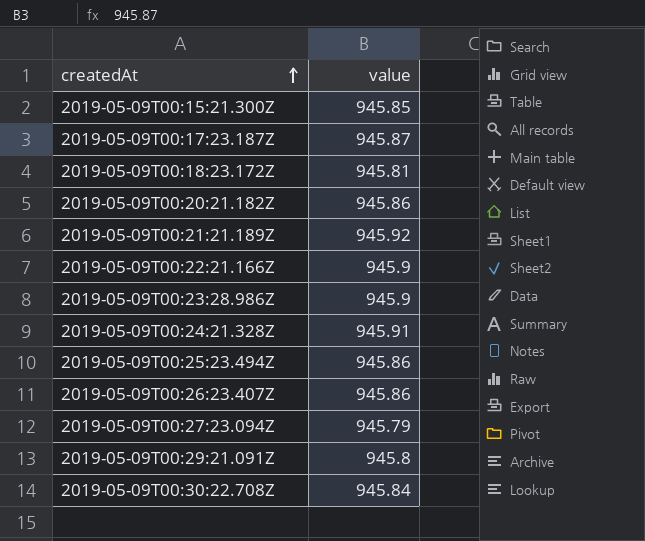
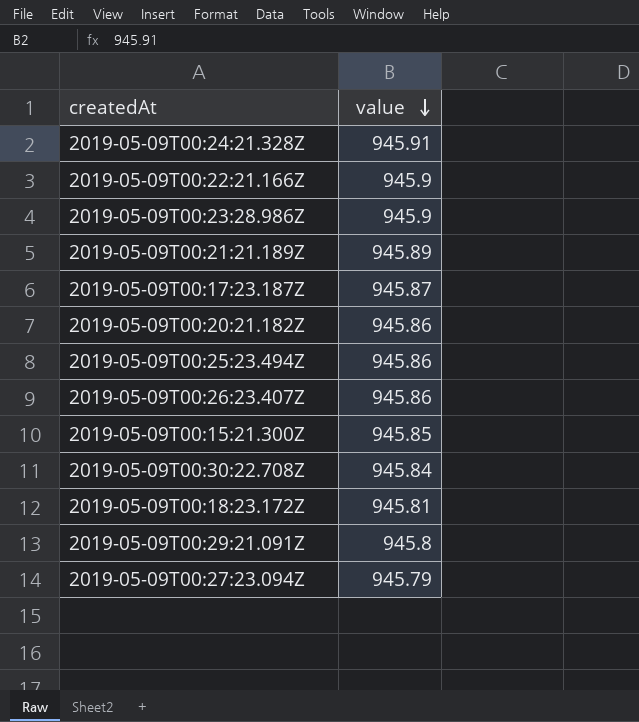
row order: createdAt ascending -> value descending
2019-05-09T00:21:21.189Z | value: 945.92 -> 945.89

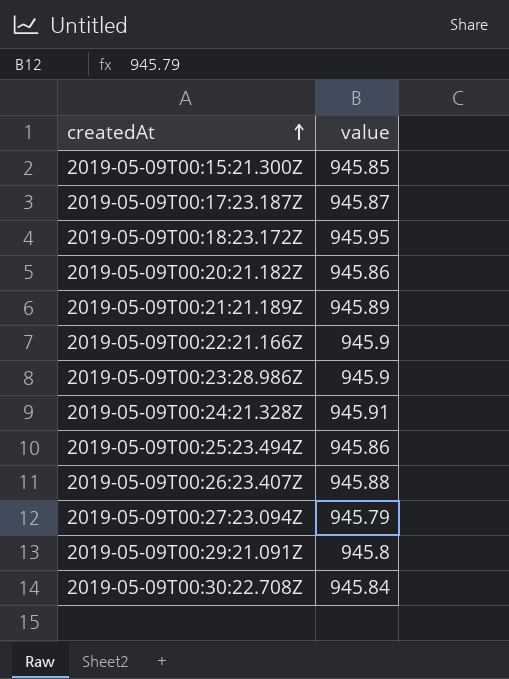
row order: value descending -> createdAt ascending
2019-05-09T00:18:23.172Z | value: 945.81 -> 945.95
2019-05-09T00:26:23.407Z | value: 945.86 -> 945.88

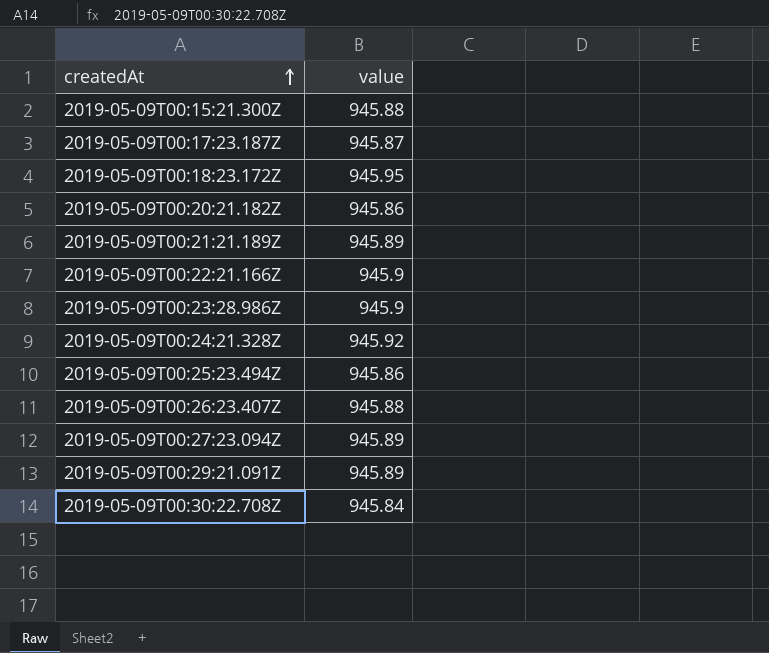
2019-05-09T00:15:21.300Z | value: 945.85 -> 945.88
2019-05-09T00:24:21.328Z | value: 945.91 -> 945.92
2019-05-09T00:27:23.094Z | value: 945.79 -> 945.89
2019-05-09T00:29:21.091Z | value: 945.8 -> 945.89

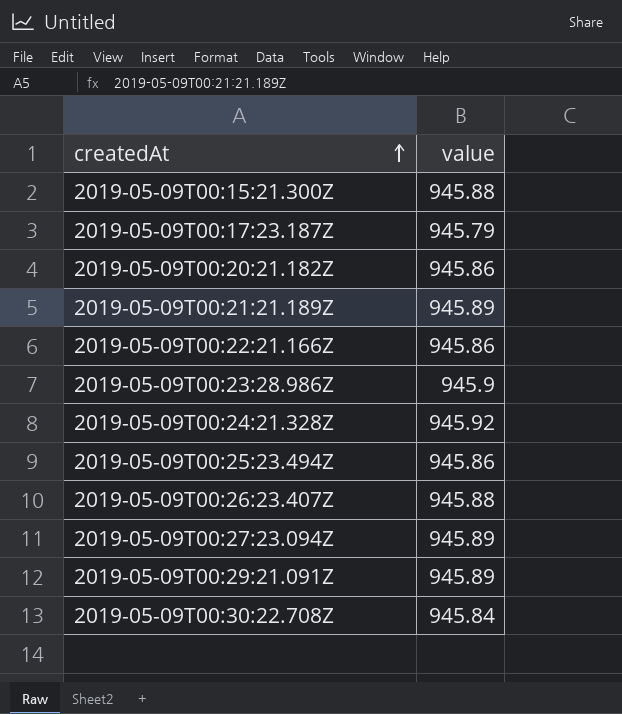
row 2019-05-09T00:18:23.172Z: 945.95 -> none
2019-05-09T00:17:23.187Z | value: 945.87 -> 945.79
2019-05-09T00:22:21.166Z | value: 945.9 -> 945.86

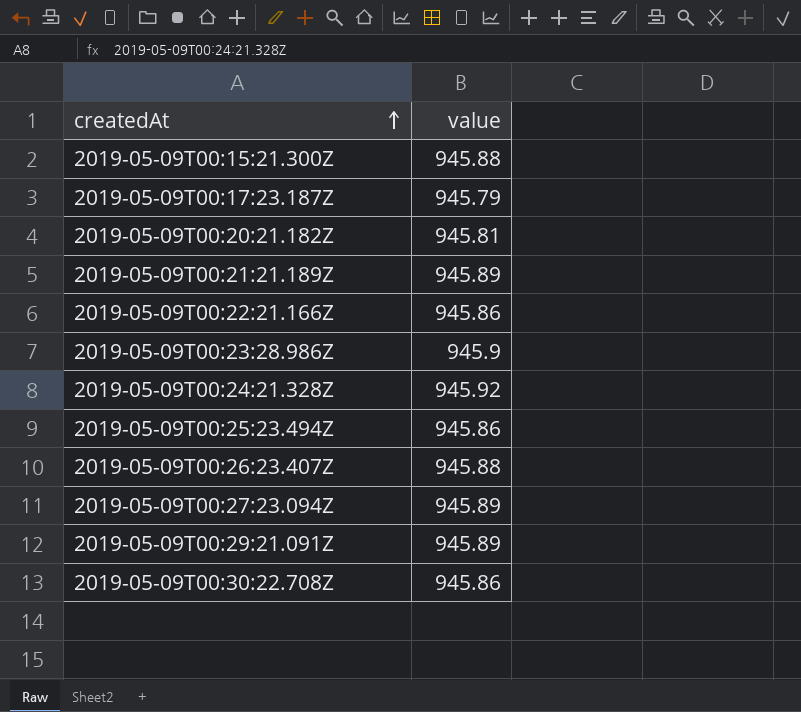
2019-05-09T00:20:21.182Z | value: 945.86 -> 945.81
2019-05-09T00:30:22.708Z | value: 945.84 -> 945.86

